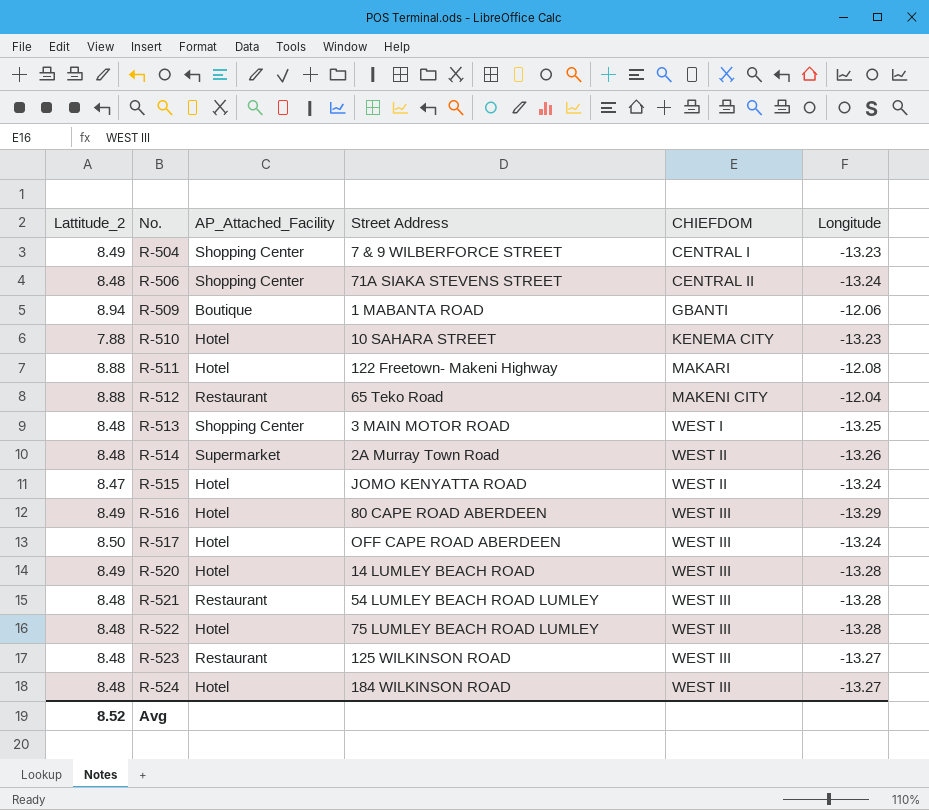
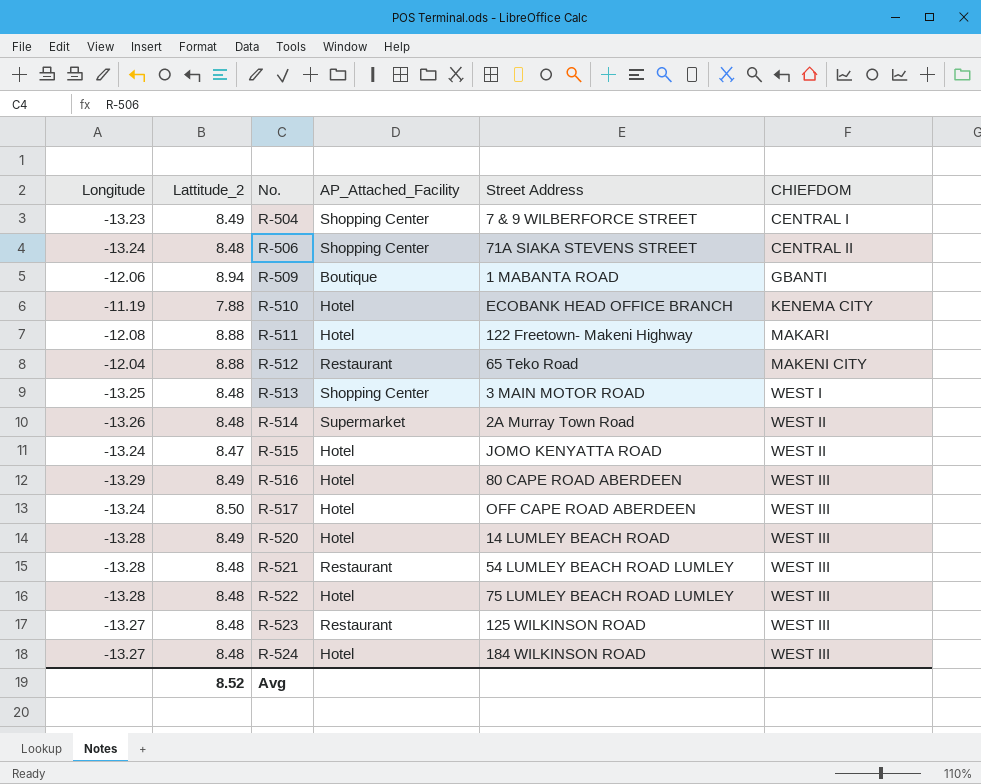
column Longitude | position: 6 -> 1
R-510 | Longitude: -13.23 -> -11.19
R-510 | Street Address: 10 SAHARA STREET -> ECOBANK HEAD OFFICE BRANCH

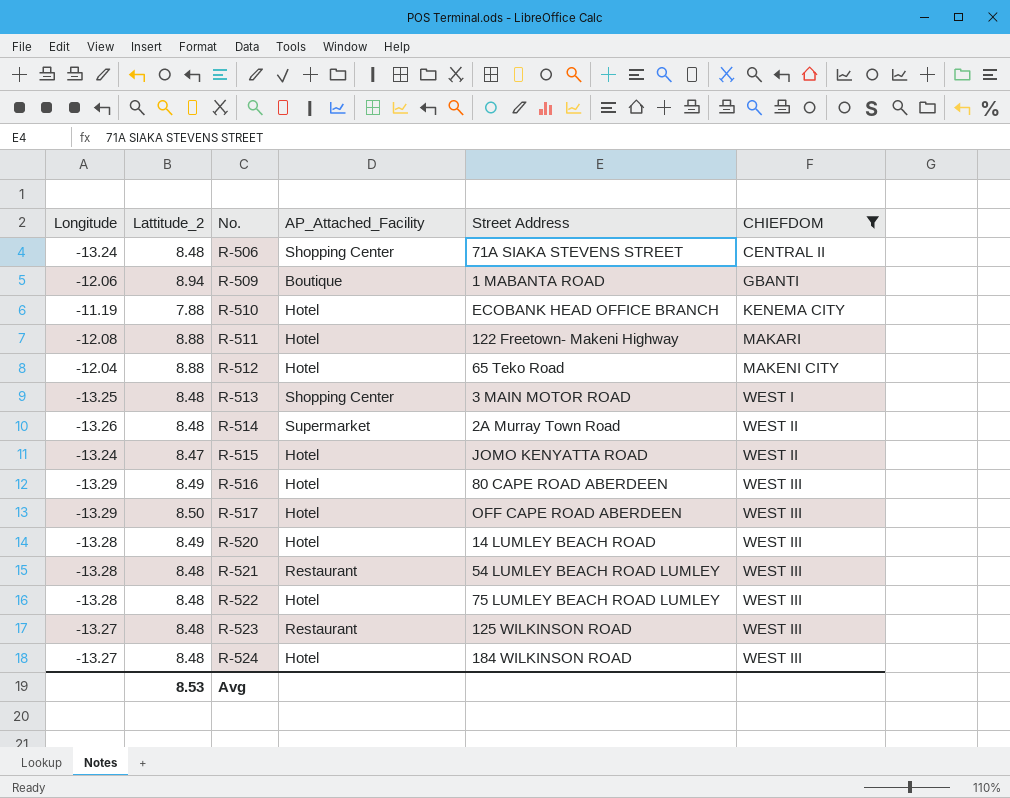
filter: none -> CHIEFDOM != CENTRAL I
R-512 | AP_Attached_Facility: Restaurant -> Hotel
R-517 | Longitude: -13.24 -> -13.29
Avg | Lattitude_2: 8.52 -> 8.53

